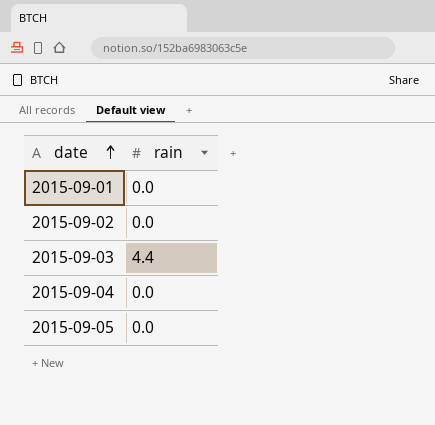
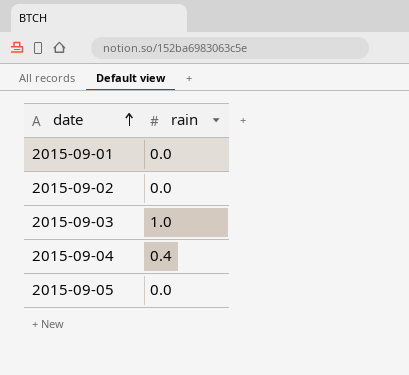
2015-09-03 | rain: 4.4 -> 1.0
2015-09-04 | rain: 0.0 -> 0.4

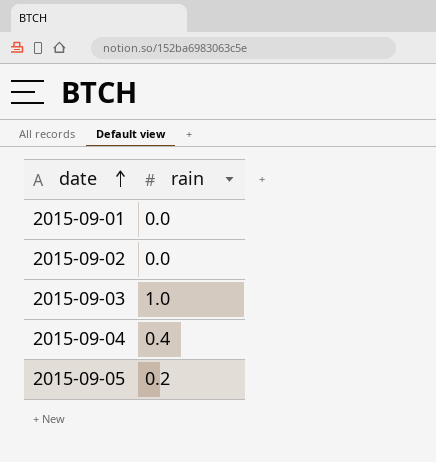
2015-09-05 | rain: 0.0 -> 0.2

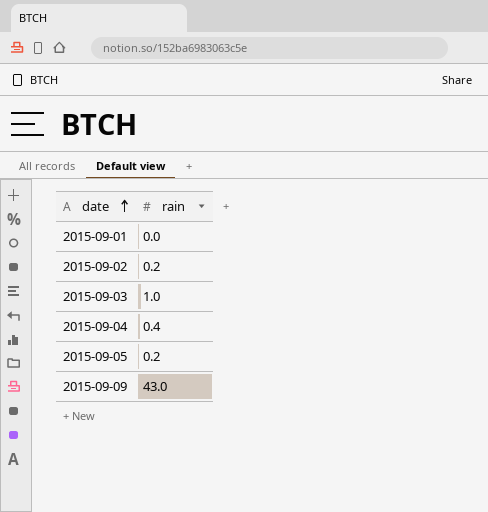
2015-09-02 | rain: 0.0 -> 0.2
row 2015-09-09: none -> 43.0

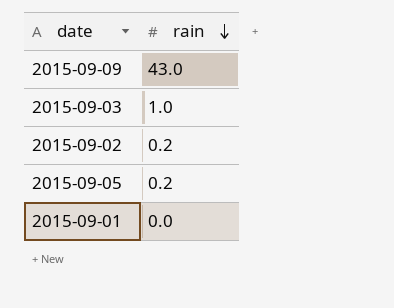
row order: date ascending -> rain descending
row 2015-09-04: 0.4 -> none

